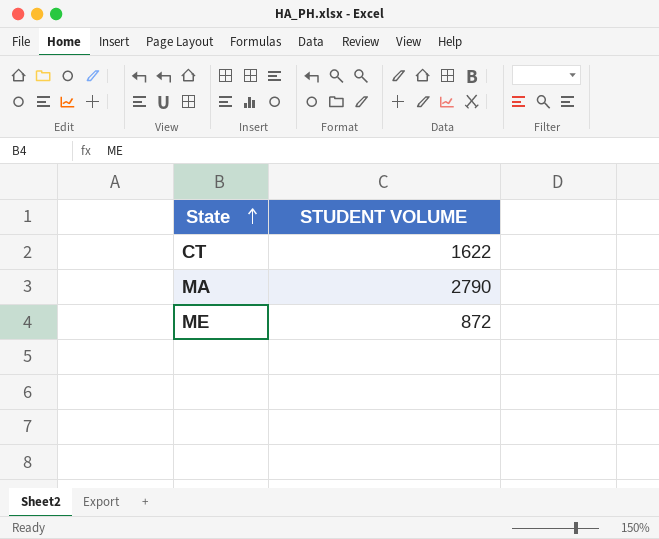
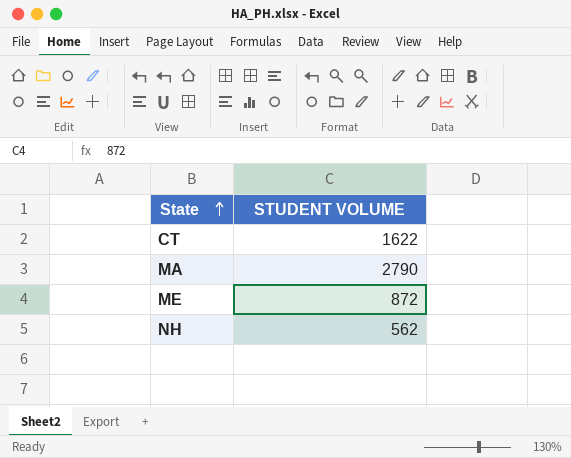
row NH: none -> 562

